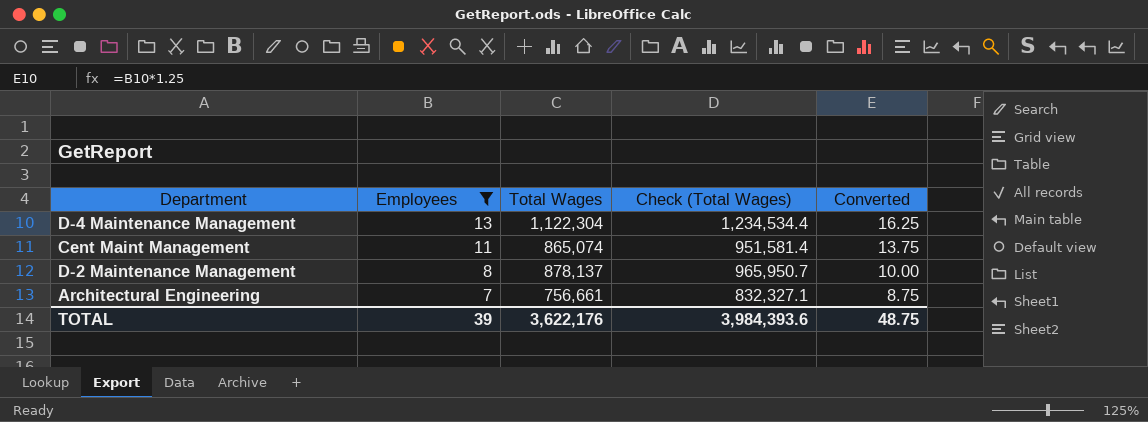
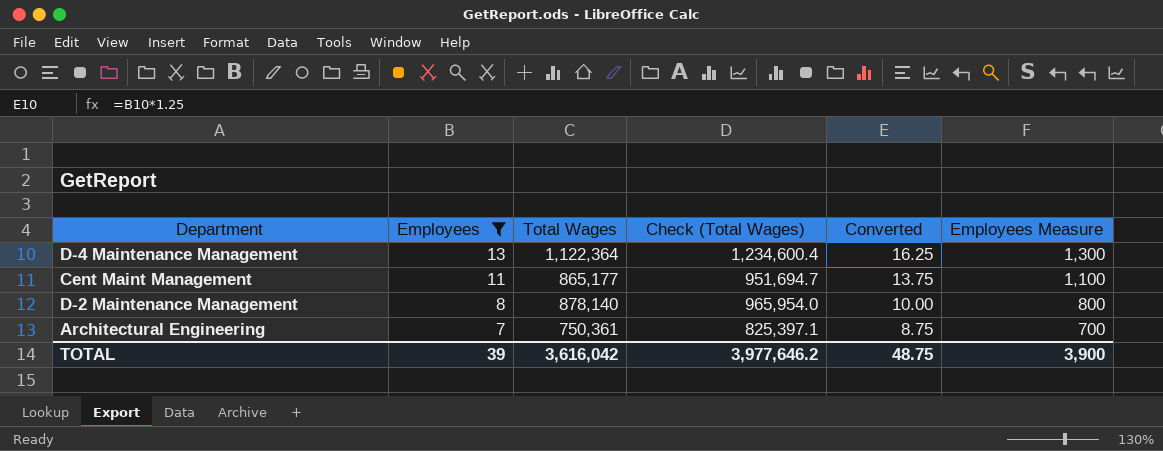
column Employees Measure | formula: none -> [Employees] * 100
D-4 Maintenance Management | Total Wages: 1,122,304 -> 1,122,364
D-4 Maintenance Management | Check (Total Wages): 1,234,534.4 -> 1,234,600.4
Cent Maint Management | Total Wages: 865,074 -> 865,177
Cent Maint Management | Check (Total Wages): 951,581.4 -> 951,694.7
D-2 Maintenance Management | Total Wages: 878,137 -> 878,140
D-2 Maintenance Management | Check (Total Wages): 965,950.7 -> 965,954.0
Architectural Engineering | Total Wages: 756,661 -> 750,361
Architectural Engineering | Check (Total Wages): 832,327.1 -> 825,397.1
TOTAL | Total Wages: 3,622,176 -> 3,616,042
TOTAL | Check (Total Wages): 3,984,393.6 -> 3,977,646.2

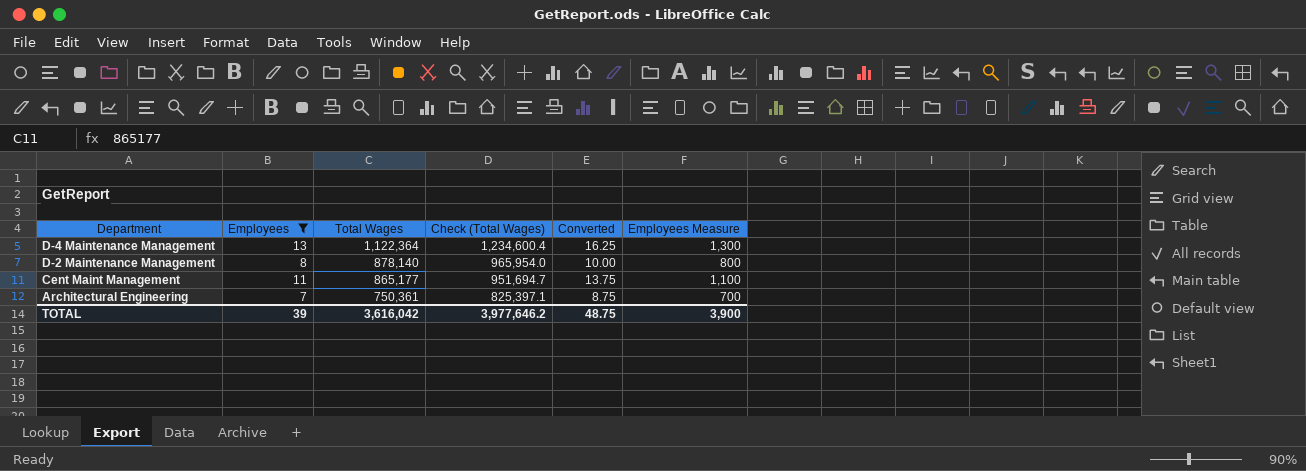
row order: Employees descending -> Department descending

